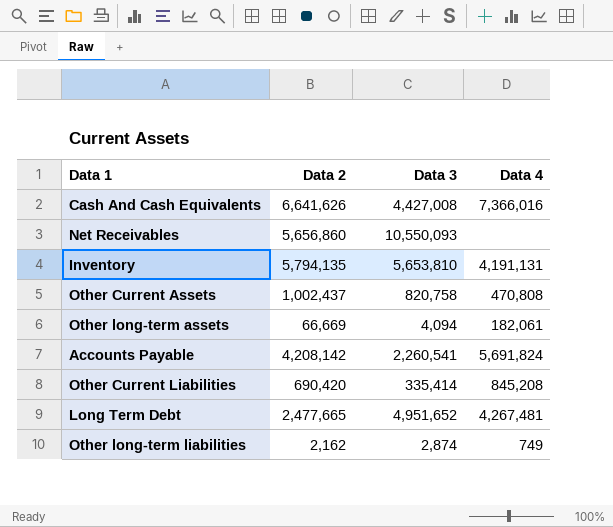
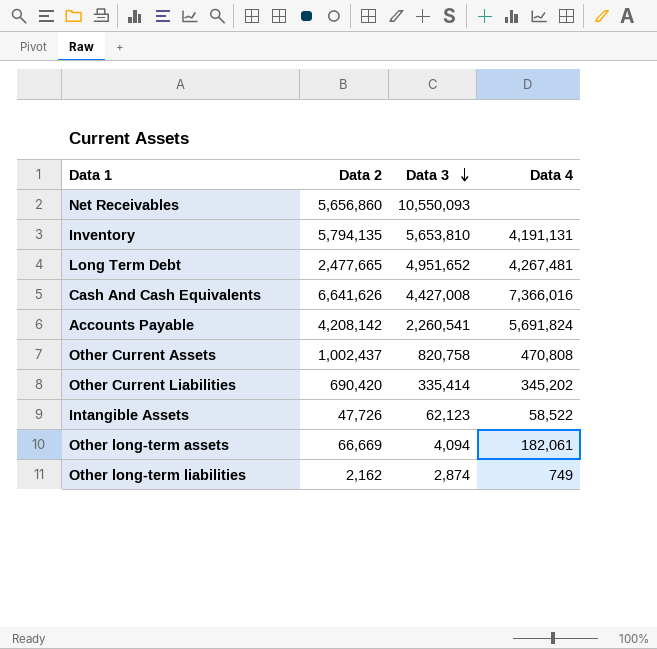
row order: none -> Data 3 descending
Other Current Liabilities | Data 4: 845,208 -> 345,202
row Intangible Assets: none -> 47,726 | 62,123 | 58,522

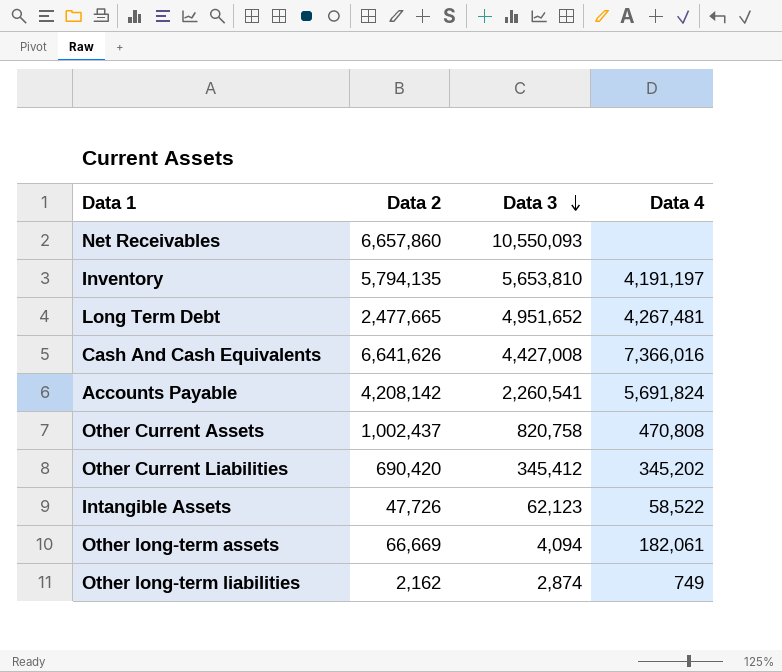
Net Receivables | Data 2: 5,656,860 -> 6,657,860
Inventory | Data 4: 4,191,131 -> 4,191,197
Other Current Liabilities | Data 3: 335,414 -> 345,412

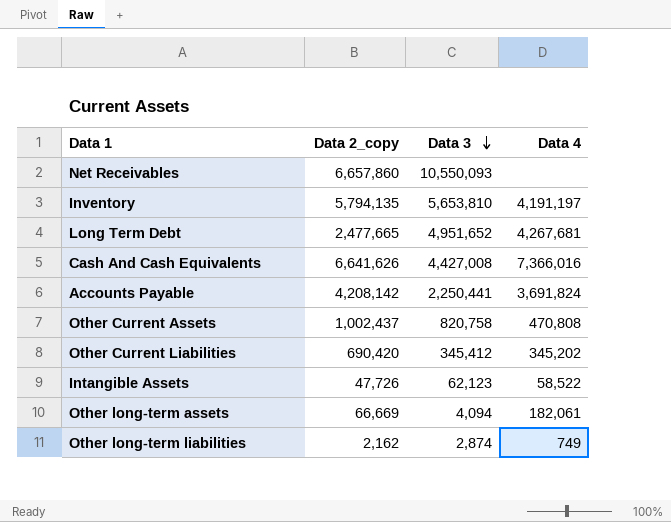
column name: Data 2 -> Data 2_copy
Long Term Debt | Data 4: 4,267,481 -> 4,267,681
Accounts Payable | Data 3: 2,260,541 -> 2,250,441
Accounts Payable | Data 4: 5,691,824 -> 3,691,824

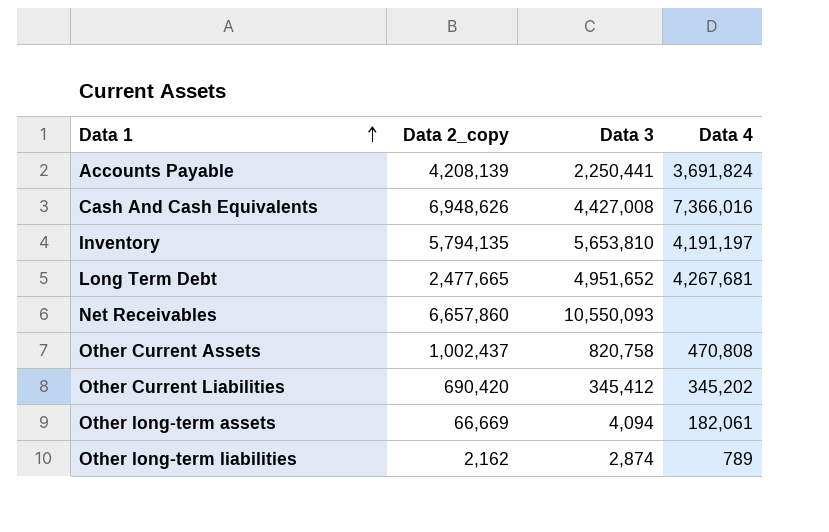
row order: Data 3 descending -> Data 1 ascending
row Intangible Assets: 47,726 | 62,123 | 58,522 -> none
Accounts Payable | Data 2_copy: 4,208,142 -> 4,208,139
Cash And Cash Equivalents | Data 2_copy: 6,641,626 -> 6,948,626
Other long-term liabilities | Data 4: 749 -> 789

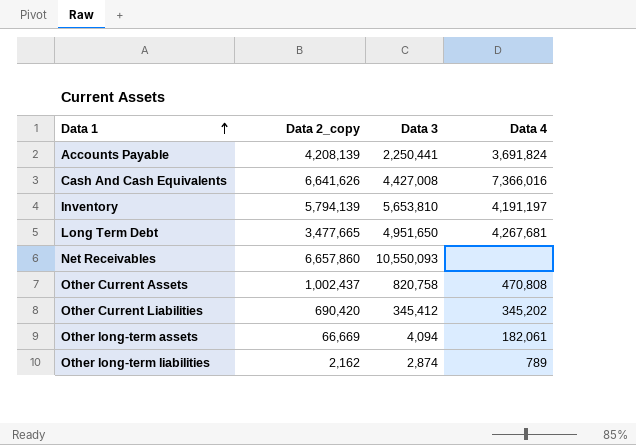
Cash And Cash Equivalents | Data 2_copy: 6,948,626 -> 6,641,626
Inventory | Data 2_copy: 5,794,135 -> 5,794,139
Long Term Debt | Data 2_copy: 2,477,665 -> 3,477,665
Long Term Debt | Data 3: 4,951,652 -> 4,951,650

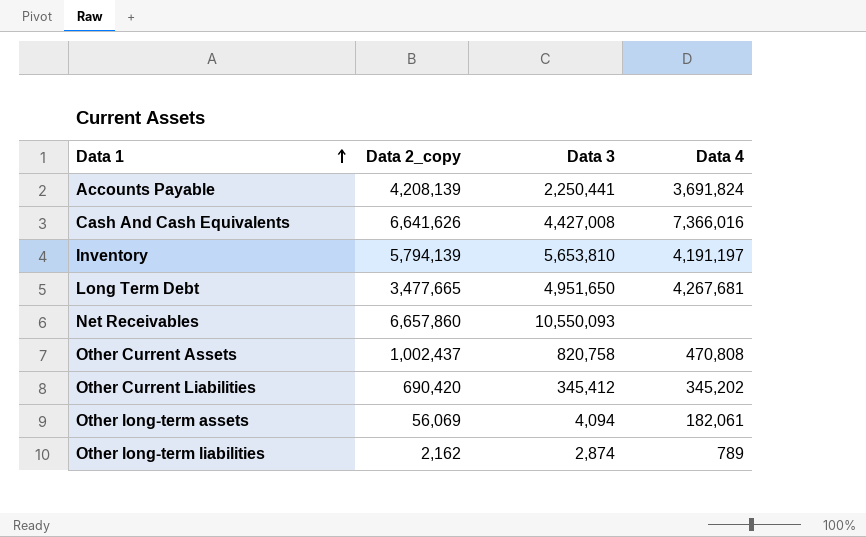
Other long-term assets | Data 2_copy: 66,669 -> 56,069

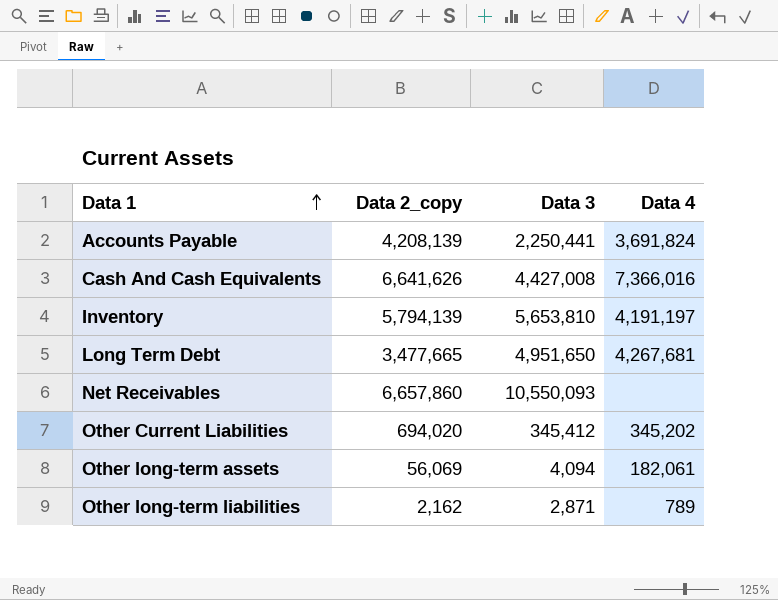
row Other Current Assets: 1,002,437 | 820,758 | 470,808 -> none
Other Current Liabilities | Data 2_copy: 690,420 -> 694,020
Other long-term liabilities | Data 3: 2,874 -> 2,871

